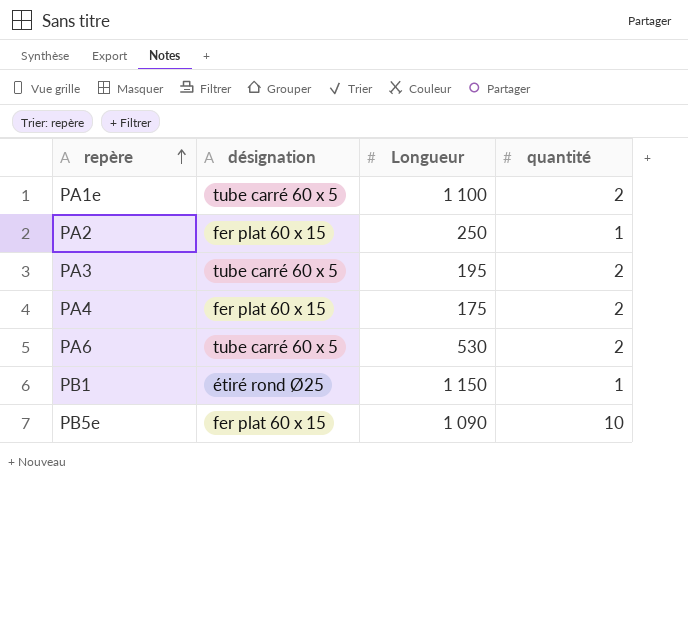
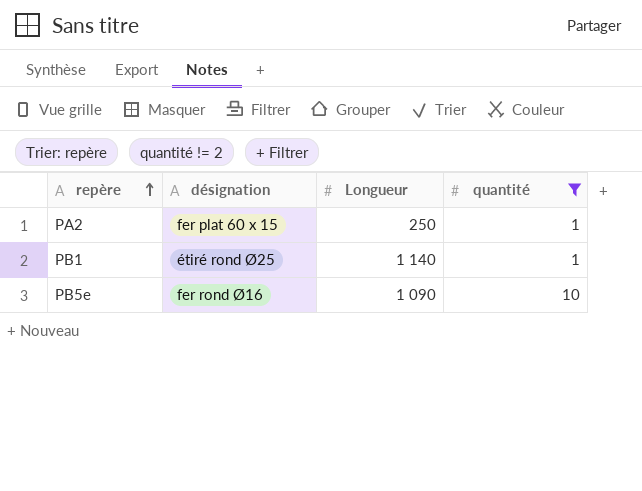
filter: none -> quantité != 2
PB1 | Longueur: 1 150 -> 1 140
PB5e | désignation: fer plat 60 x 15 -> fer rond Ø16

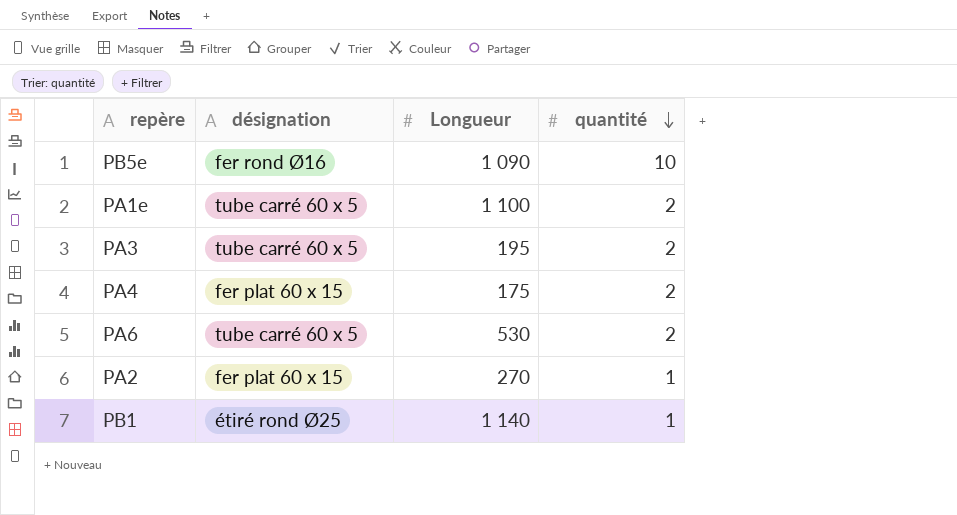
filter: quantité != 2 -> none
row order: repère ascending -> quantité descending
PA2 | Longueur: 250 -> 270

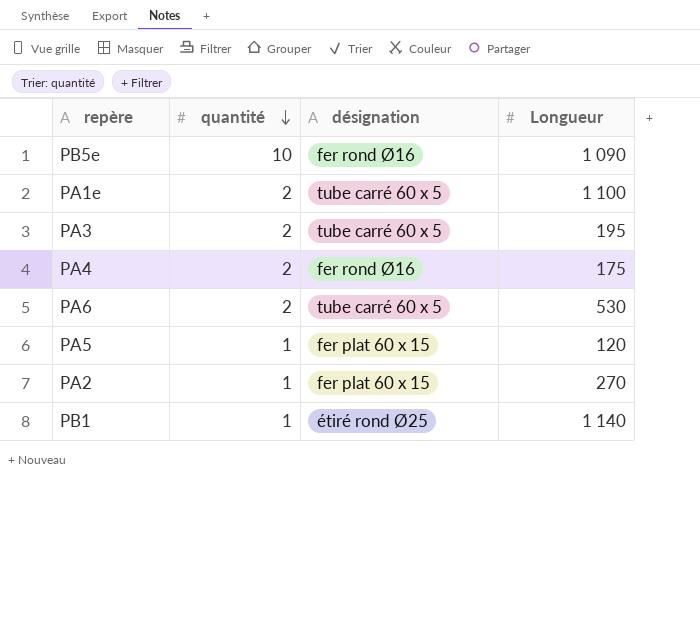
column quantité | position: 4 -> 2
PA4 | désignation: fer plat 60 x 15 -> fer rond Ø16
row PA5: none -> 1 | fer plat 60 x 15 | 120

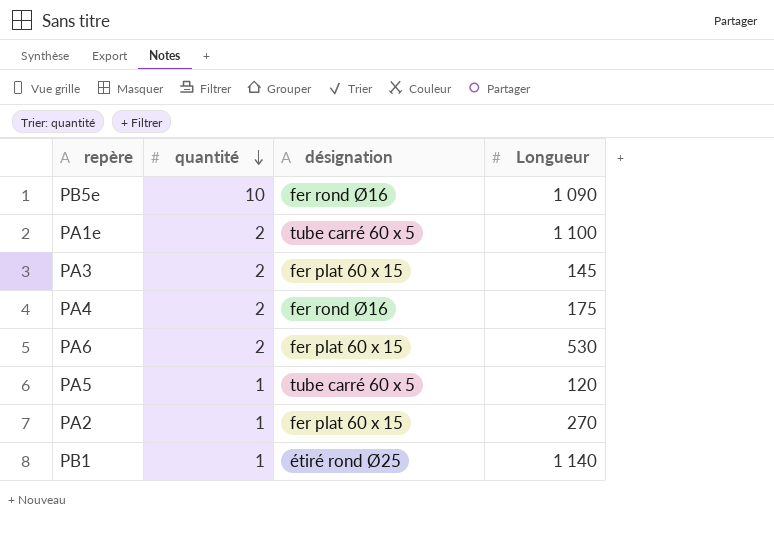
PA3 | désignation: tube carré 60 x 5 -> fer plat 60 x 15
PA3 | Longueur: 195 -> 145
PA6 | désignation: tube carré 60 x 5 -> fer plat 60 x 15
PA5 | désignation: fer plat 60 x 15 -> tube carré 60 x 5

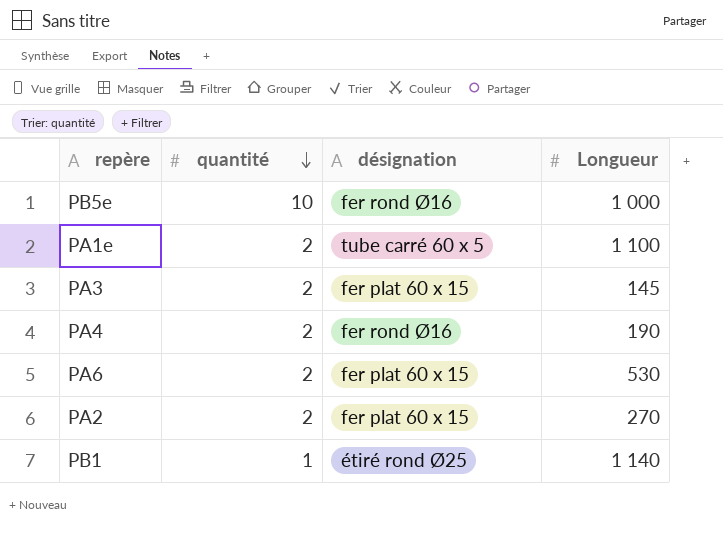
row PA5: 1 | tube carré 60 x 5 | 120 -> none
PB5e | Longueur: 1 090 -> 1 000
PA4 | Longueur: 175 -> 190
PA2 | quantité: 1 -> 2

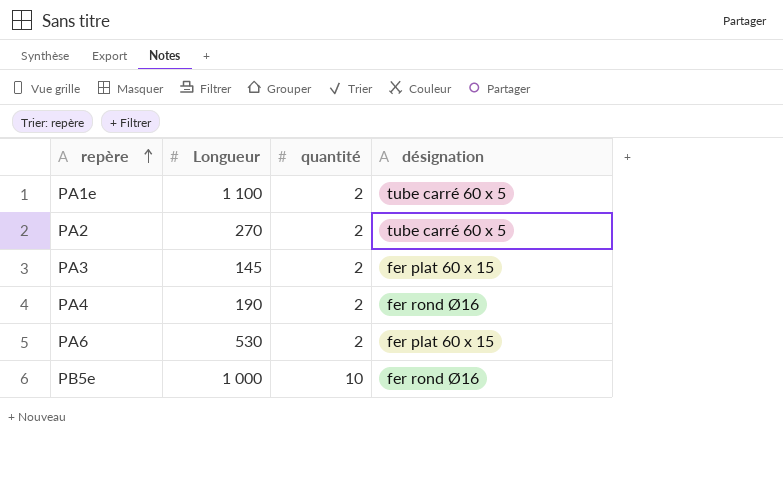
row order: quantité descending -> repère ascending
column Longueur | position: 4 -> 2
row PB1: 1 | étiré rond Ø25 | 1 140 -> none
PA2 | désignation: fer plat 60 x 15 -> tube carré 60 x 5

